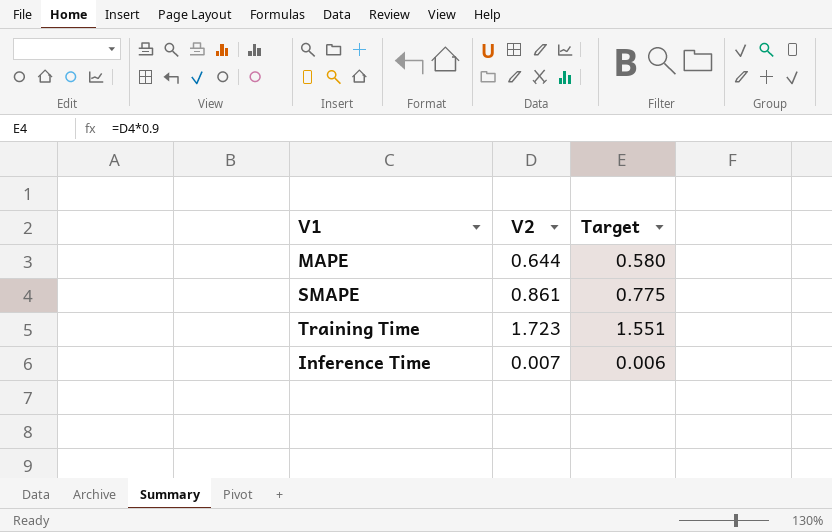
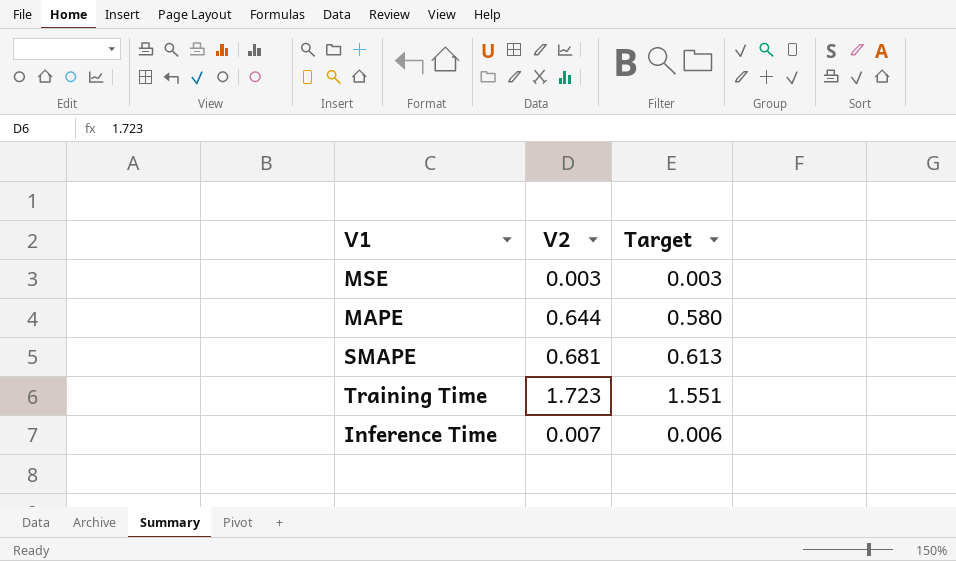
row MSE: none -> 0.003 | 0.003
SMAPE | V2: 0.861 -> 0.681
SMAPE | Target: 0.775 -> 0.613

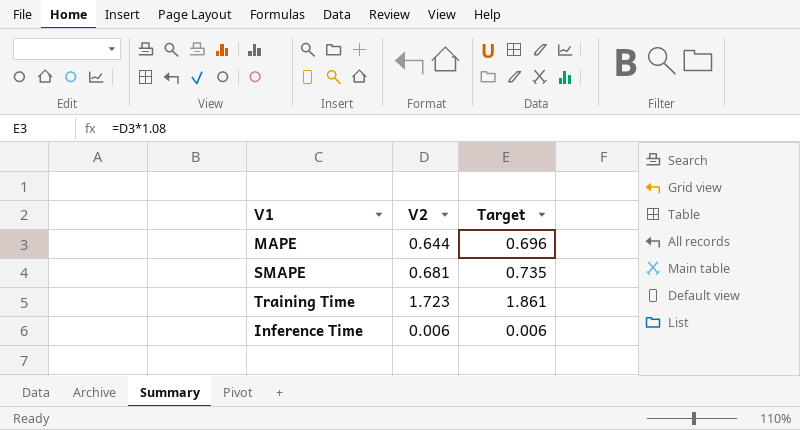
column Target | formula: [V2] * 0.9 -> [V2] * 1.08
row MSE: 0.003 | 0.003 -> none
Inference Time | V2: 0.007 -> 0.006

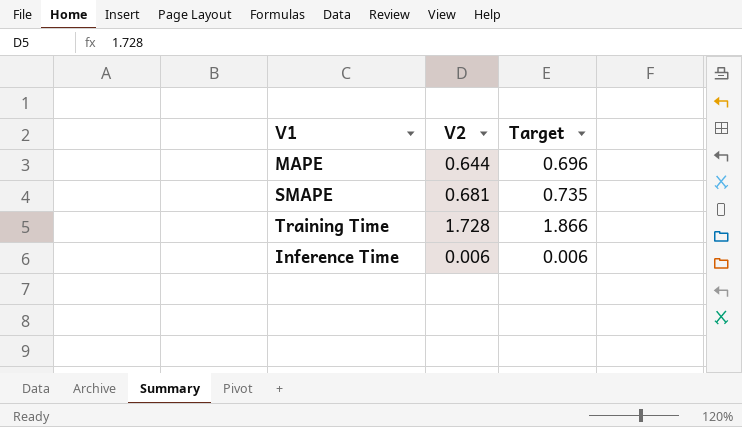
Training Time | V2: 1.723 -> 1.728
Training Time | Target: 1.861 -> 1.866

